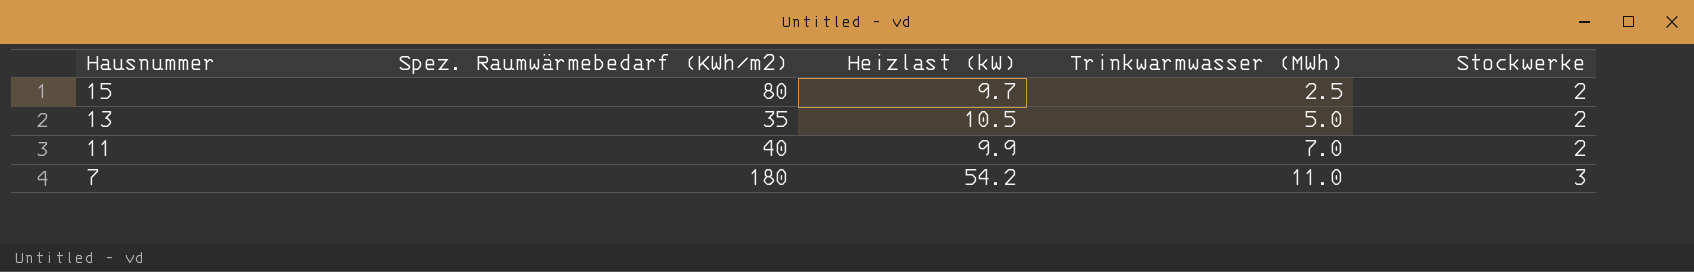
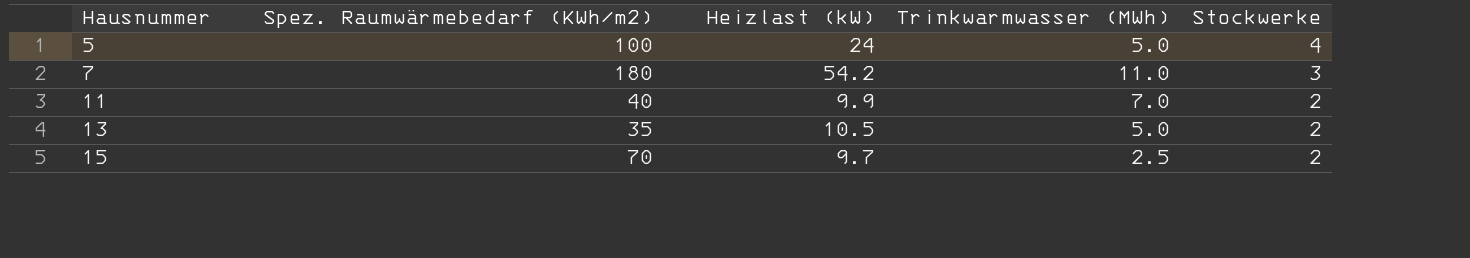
row order: Hausnummer descending -> Hausnummer ascending
row 5: none -> 100 | 24 | 5.0 | 4
15 | Spez. Raumwärmebedarf (KWh/m2): 80 -> 70

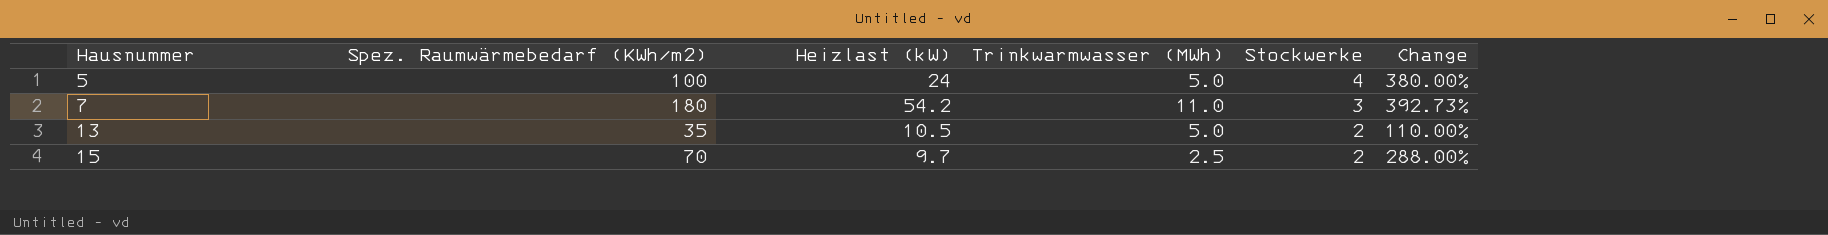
column Change | formula: none -> ([Heizlast (kW)] - [Trinkwarmwasser (MWh)]) / [Trinkwarmwasser (MWh)]
row 11: 40 | 9.9 | 7.0 | 2 -> none

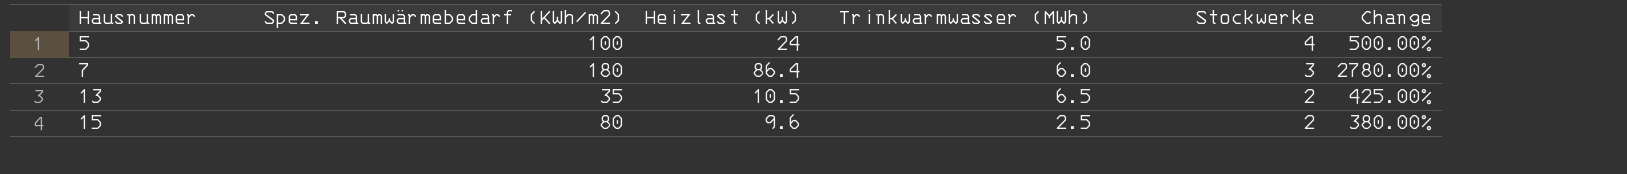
column Change | formula: ([Heizlast (kW)] - [Trinkwarmwasser (MWh)]) / [Trinkwarmwasser (MWh)] -> ([Heizlast (kW)] - [Stockwerke]) / [Stockwerke]
7 | Heizlast (kW): 54.2 -> 86.4
7 | Trinkwarmwasser (MWh): 11.0 -> 6.0
13 | Trinkwarmwasser (MWh): 5.0 -> 6.5
15 | Spez. Raumwärmebedarf (KWh/m2): 70 -> 80
15 | Heizlast (kW): 9.7 -> 9.6

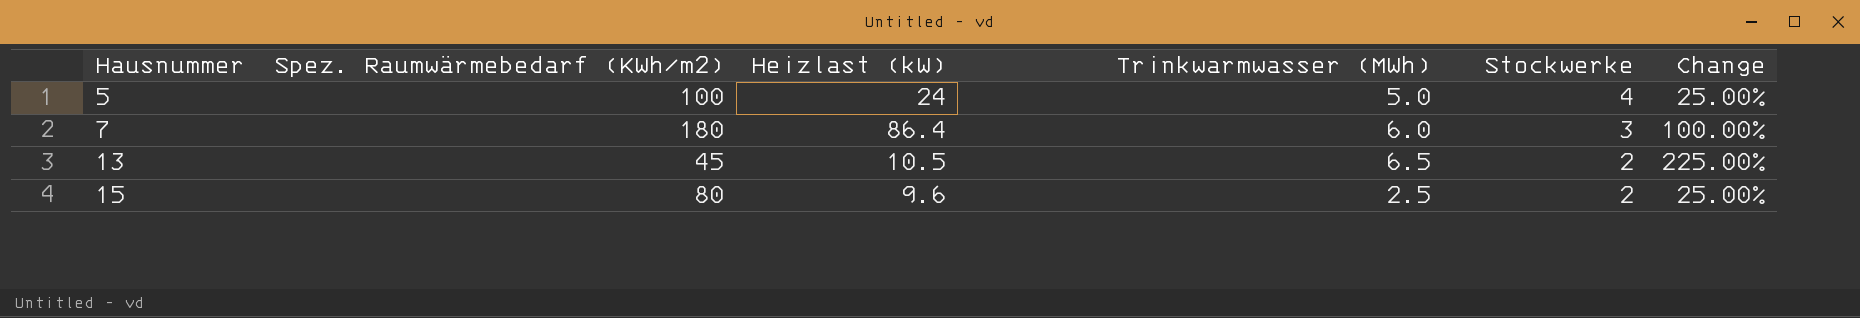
column Change | formula: ([Heizlast (kW)] - [Stockwerke]) / [Stockwerke] -> ([Trinkwarmwasser (MWh)] - [Stockwerke]) / [Stockwerke]
13 | Spez. Raumwärmebedarf (KWh/m2): 35 -> 45

